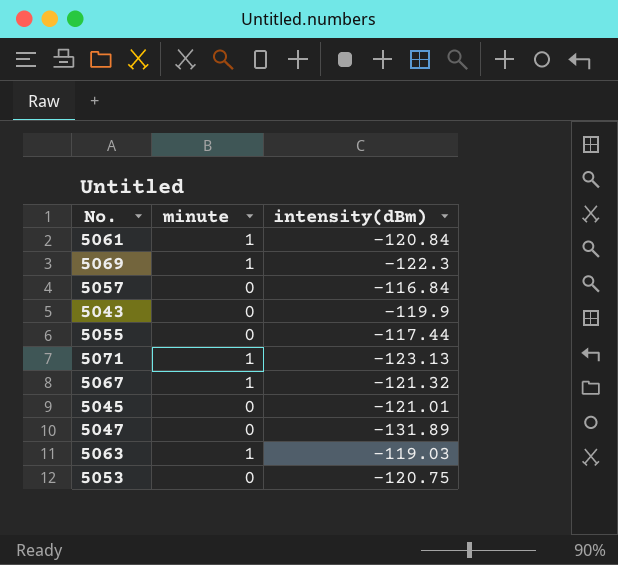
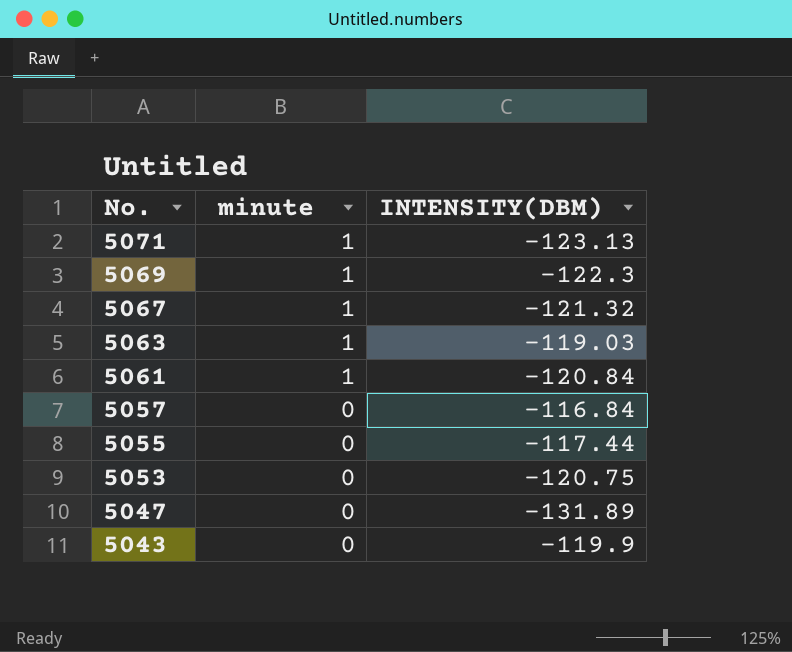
row order: none -> No. descending
column name: intensity(dBm) -> INTENSITY(DBM)
row 5045: 0 | -121.01 -> none

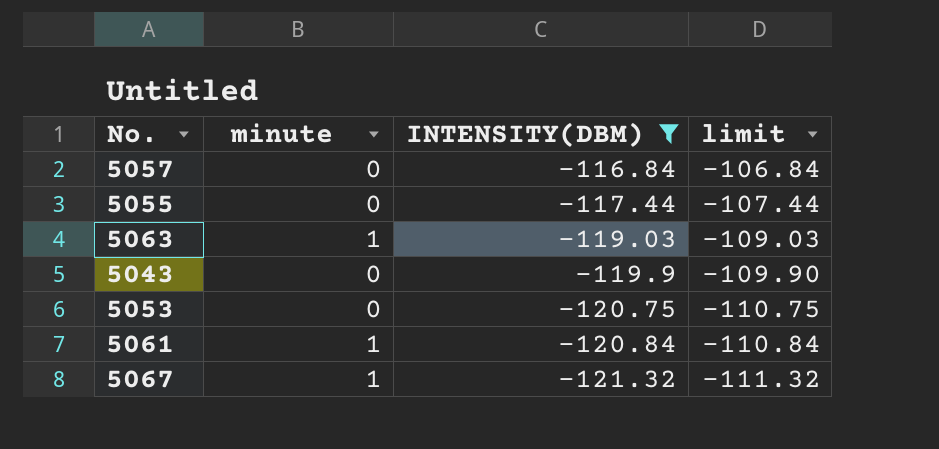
filter: none -> INTENSITY(DBM) >= -121.32
row order: No. descending -> INTENSITY(DBM) descending
column limit | formula: none -> [INTENSITY(DBM)] + 10

